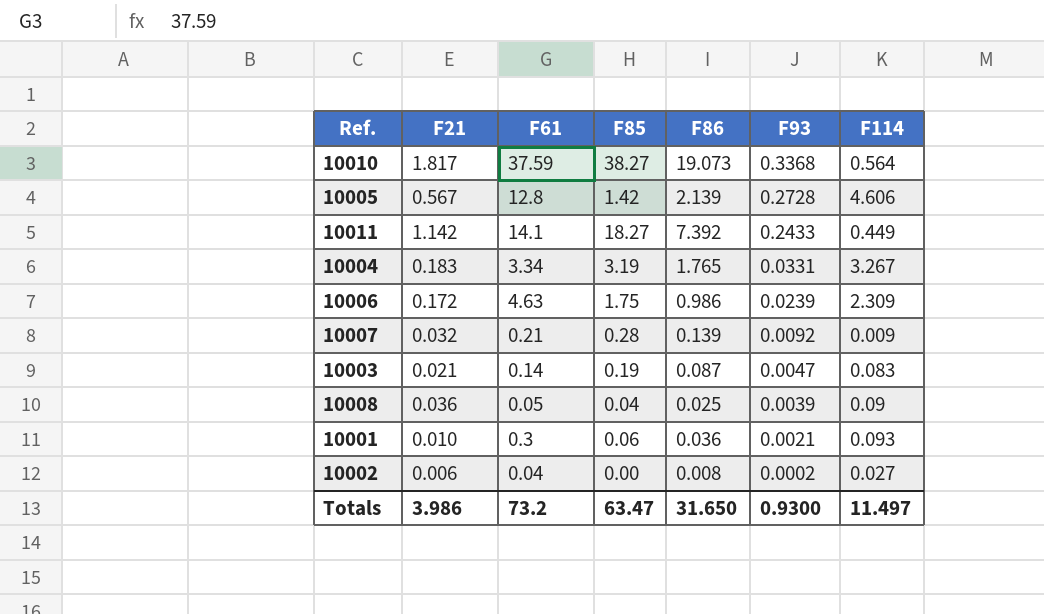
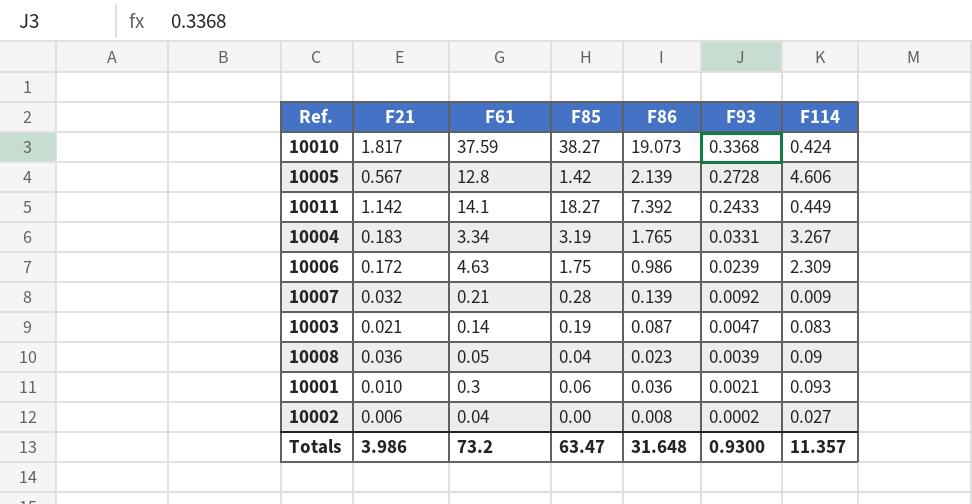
10010 | F114: 0.564 -> 0.424
10008 | F86: 0.025 -> 0.023
Totals | F86: 31.650 -> 31.648
Totals | F114: 11.497 -> 11.357

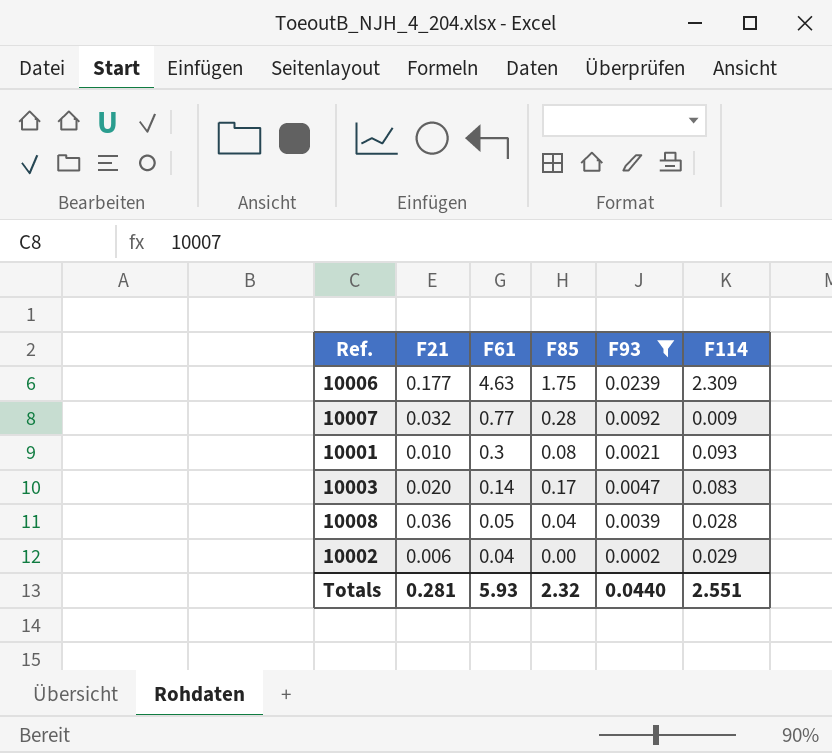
filter: none -> F93 <= 0.0239
row order: F93 descending -> F61 descending
column F86 | position: 5 -> none
10006 | F21: 0.172 -> 0.177
10007 | F61: 0.21 -> 0.77
10001 | F85: 0.06 -> 0.08
10003 | F21: 0.021 -> 0.020
10003 | F85: 0.19 -> 0.17
10008 | F114: 0.09 -> 0.028
10002 | F114: 0.027 -> 0.029
Totals | F21: 3.986 -> 0.281
Totals | F61: 73.2 -> 5.93
Totals | F85: 63.47 -> 2.32
Totals | F93: 0.9300 -> 0.0440
Totals | F114: 11.357 -> 2.551

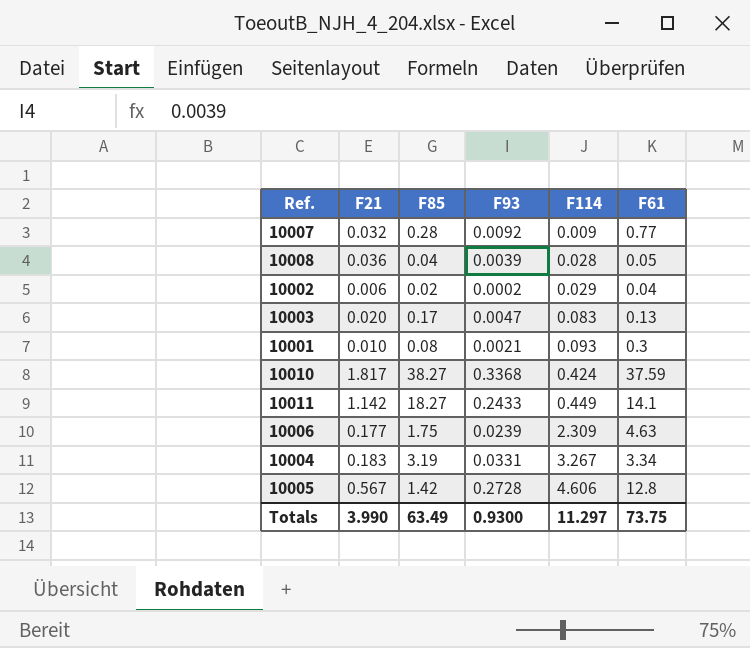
filter: F93 <= 0.0239 -> none
row order: F61 descending -> F114 ascending
column F61 | position: 3 -> 6
10002 | F85: 0.00 -> 0.02
10003 | F61: 0.14 -> 0.13
Totals | F21: 0.281 -> 3.990
Totals | F85: 2.32 -> 63.49
Totals | F93: 0.0440 -> 0.9300
Totals | F114: 2.551 -> 11.297
Totals | F61: 5.93 -> 73.75

